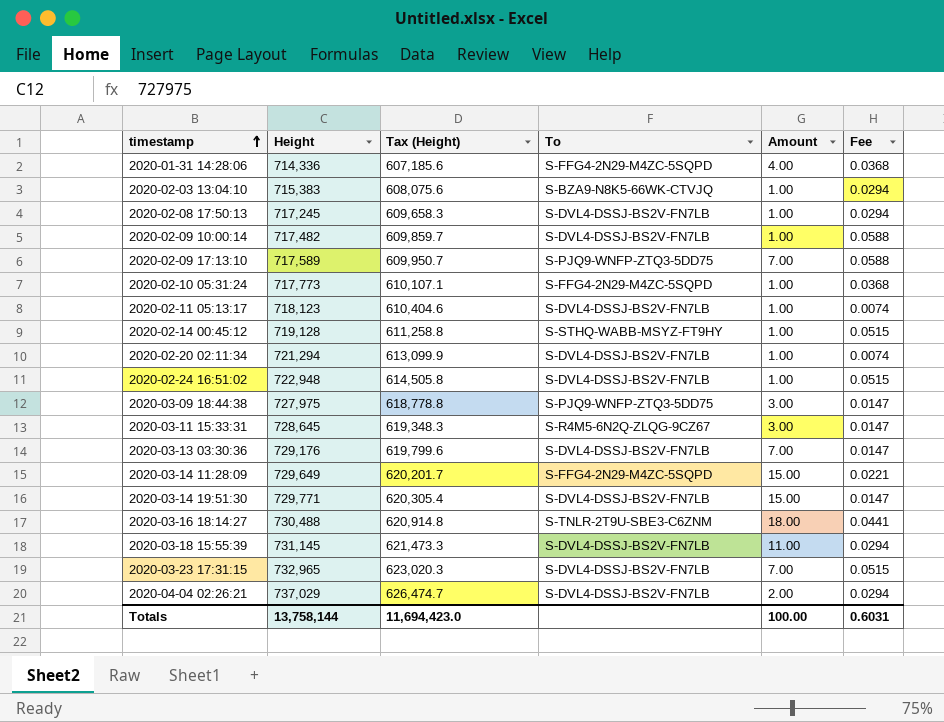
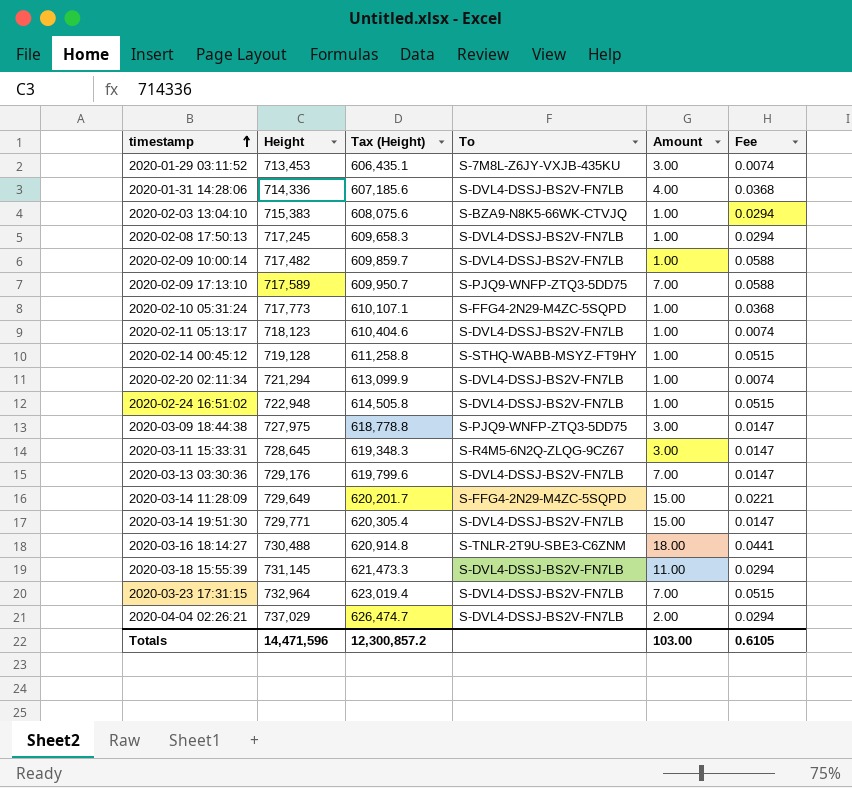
row 2020-01-29 03:11:52: none -> 713,453 | 606,435.1 | S-7M8L-Z6JY-VXJB-435KU | 3.00 | 0.0074
2020-01-31 14:28:06 | To: S-FFG4-2N29-M4ZC-5SQPD -> S-DVL4-DSSJ-BS2V-FN7LB
2020-03-23 17:31:15 | Height: 732,965 -> 732,964
2020-03-23 17:31:15 | Tax (Height): 623,020.3 -> 623,019.4
Totals | Height: 13,758,144 -> 14,471,596
Totals | Tax (Height): 11,694,423.0 -> 12,300,857.2
Totals | Amount: 100.00 -> 103.00
Totals | Fee: 0.6031 -> 0.6105

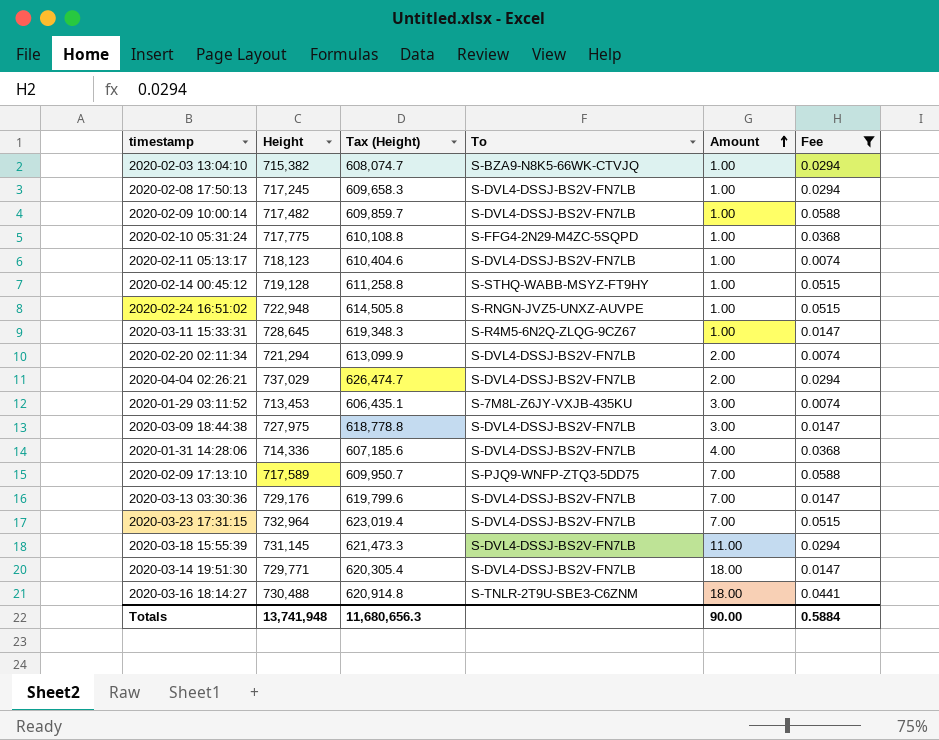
filter: none -> Fee != 0.0221
row order: timestamp ascending -> Amount ascending
2020-02-03 13:04:10 | Height: 715,383 -> 715,382
2020-02-03 13:04:10 | Tax (Height): 608,075.6 -> 608,074.7
2020-02-10 05:31:24 | Height: 717,773 -> 717,775
2020-02-10 05:31:24 | Tax (Height): 610,107.1 -> 610,108.8
2020-02-24 16:51:02 | To: S-DVL4-DSSJ-BS2V-FN7LB -> S-RNGN-JVZ5-UNXZ-AUVPE
2020-03-11 15:33:31 | Amount: 3.00 -> 1.00
2020-02-20 02:11:34 | Amount: 1.00 -> 2.00
2020-03-09 18:44:38 | To: S-PJQ9-WNFP-ZTQ3-5DD75 -> S-DVL4-DSSJ-BS2V-FN7LB
2020-03-14 19:51:30 | Amount: 15.00 -> 18.00
Totals | Height: 14,471,596 -> 13,741,948
Totals | Tax (Height): 12,300,857.2 -> 11,680,656.3
Totals | Amount: 103.00 -> 90.00
Totals | Fee: 0.6105 -> 0.5884

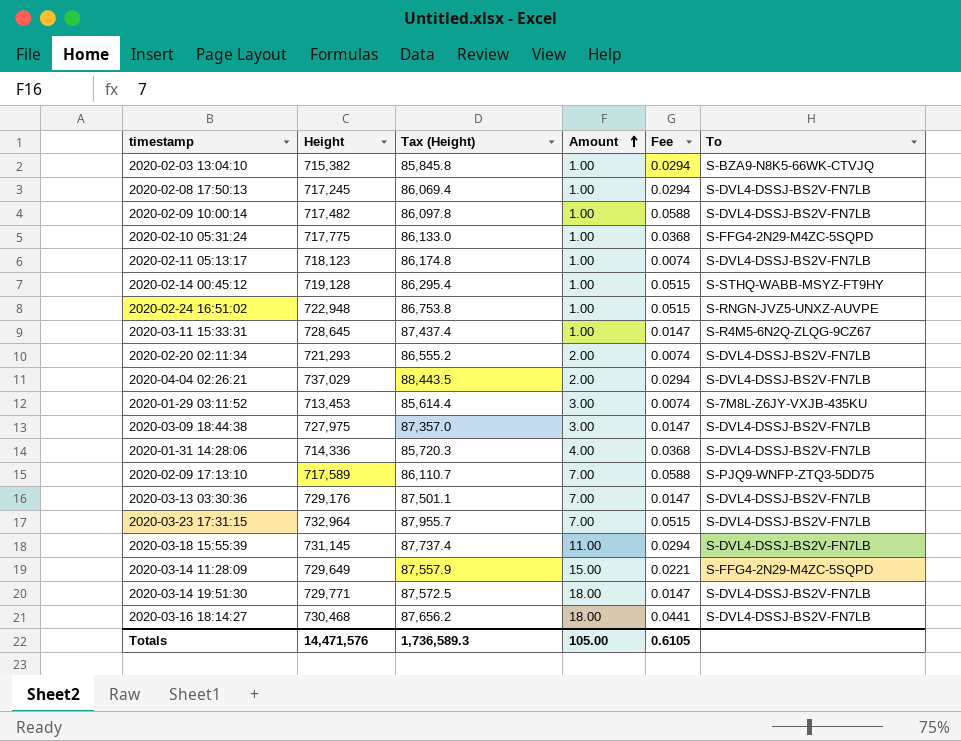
filter: Fee != 0.0221 -> none
column Tax (Height) | formula: [Height] * 0.85 -> [Height] * 0.12
column To | position: 4 -> 6
2020-02-20 02:11:34 | Height: 721,294 -> 721,293
2020-03-16 18:14:27 | Height: 730,488 -> 730,468
2020-03-16 18:14:27 | To: S-TNLR-2T9U-SBE3-C6ZNM -> S-DVL4-DSSJ-BS2V-FN7LB
Totals | Height: 13,741,948 -> 14,471,576
Totals | Tax (Height): 11,680,656.3 -> 1,736,589.3
Totals | Amount: 90.00 -> 105.00
Totals | Fee: 0.5884 -> 0.6105

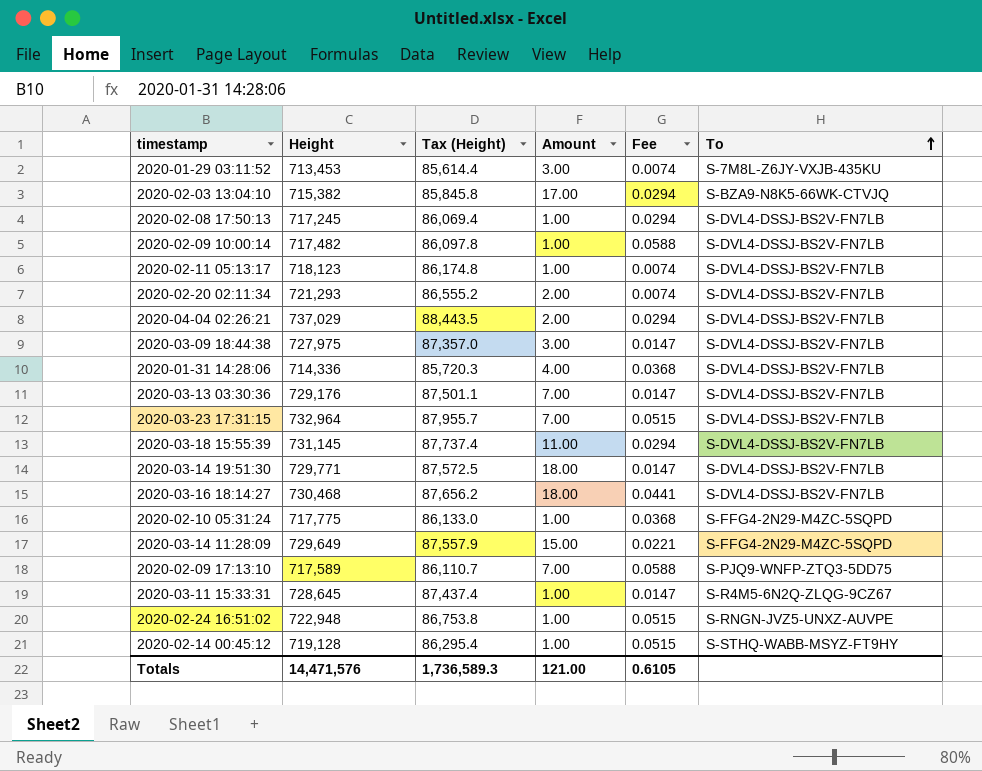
row order: Amount ascending -> To ascending
2020-02-03 13:04:10 | Amount: 1.00 -> 17.00
Totals | Amount: 105.00 -> 121.00

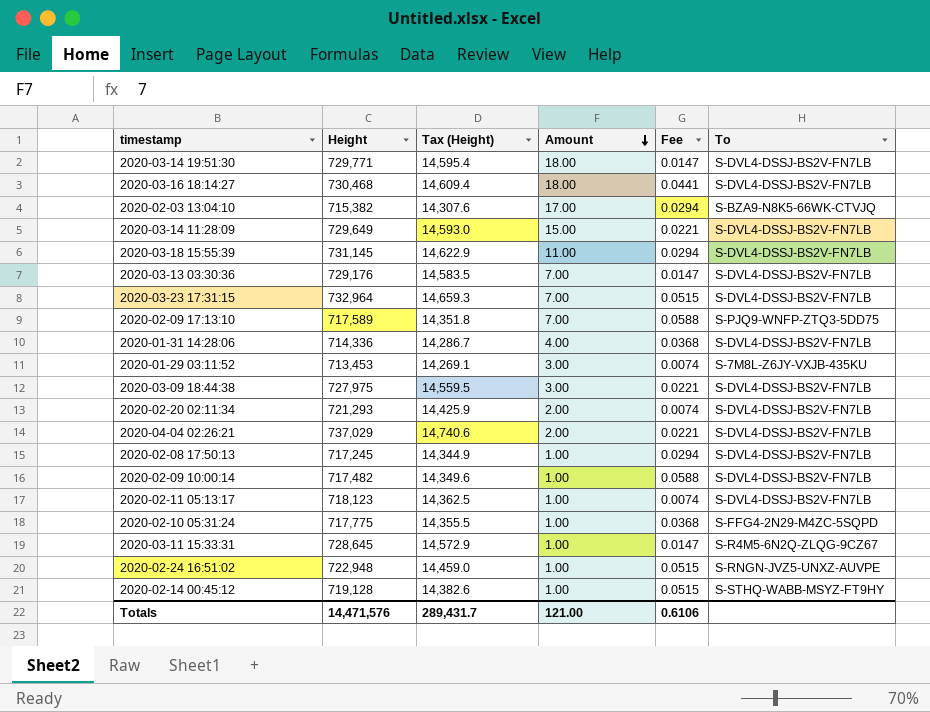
row order: To ascending -> Amount descending
column Tax (Height) | formula: [Height] * 0.12 -> [Height] * 0.02
2020-03-14 11:28:09 | To: S-FFG4-2N29-M4ZC-5SQPD -> S-DVL4-DSSJ-BS2V-FN7LB
2020-03-09 18:44:38 | Fee: 0.0147 -> 0.0221
2020-04-04 02:26:21 | Fee: 0.0294 -> 0.0221
Totals | Tax (Height): 1,736,589.3 -> 289,431.7
Totals | Fee: 0.6105 -> 0.6106

